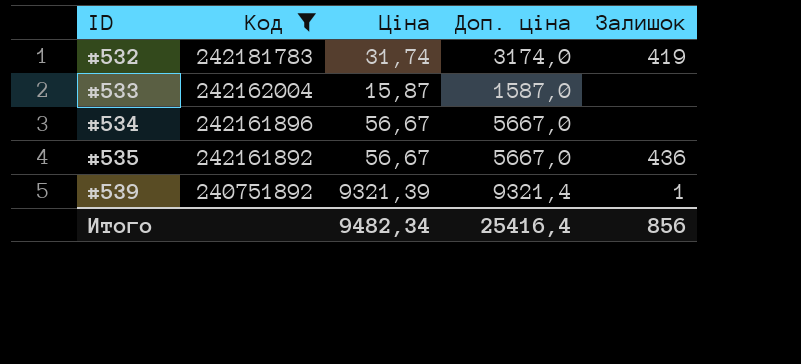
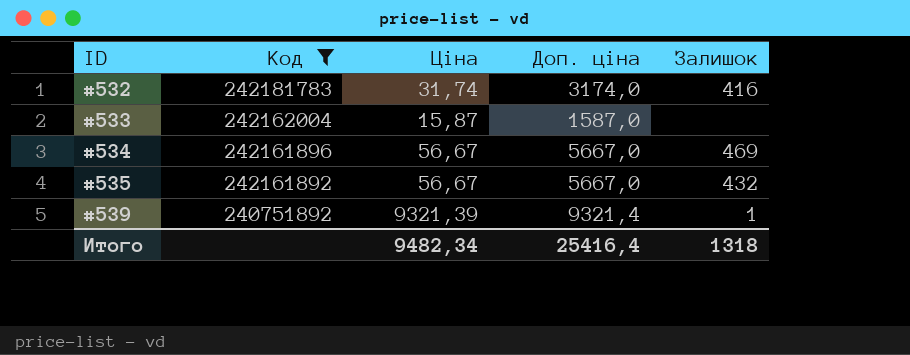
#532 | Залишок: 419 -> 416
#534 | Залишок: none -> 469
#535 | Залишок: 436 -> 432
Итого | Залишок: 856 -> 1318

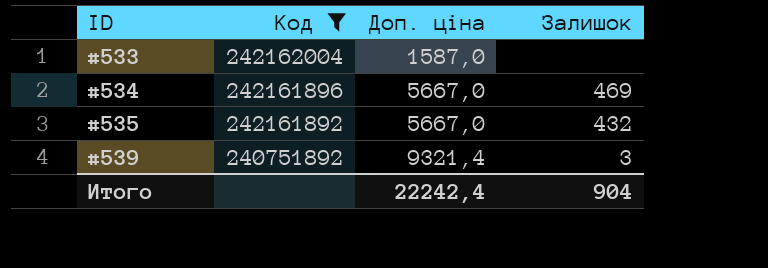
column Ціна | position: 3 -> none
row #532: 242181783 | 31,74 | 3174,0 | 416 -> none
#539 | Залишок: 1 -> 3
Итого | Доп. ціна: 25416,4 -> 22242,4
Итого | Залишок: 1318 -> 904

